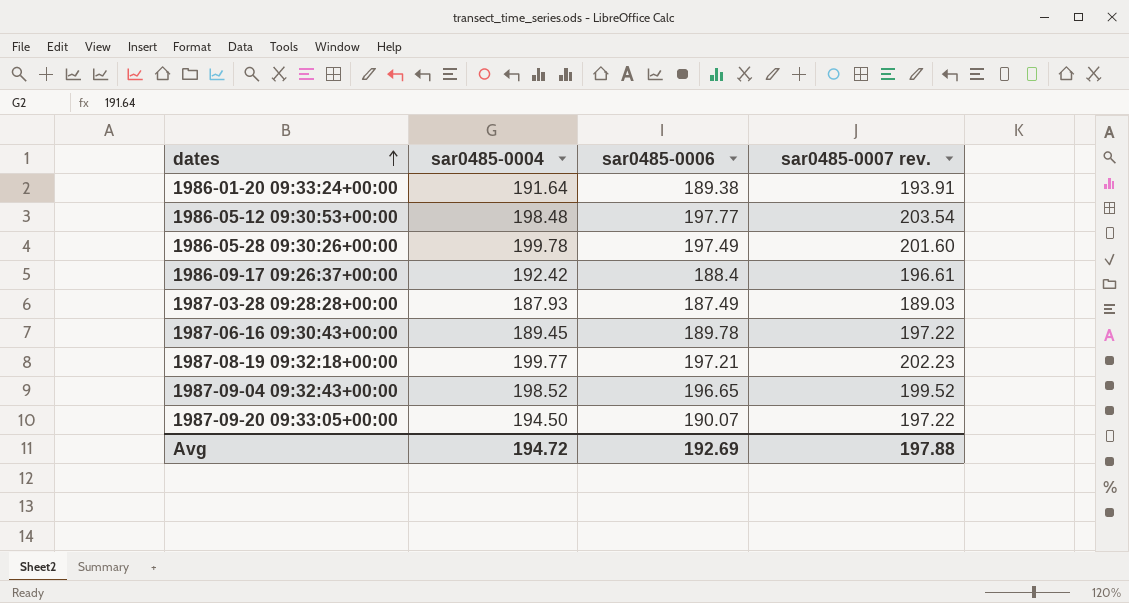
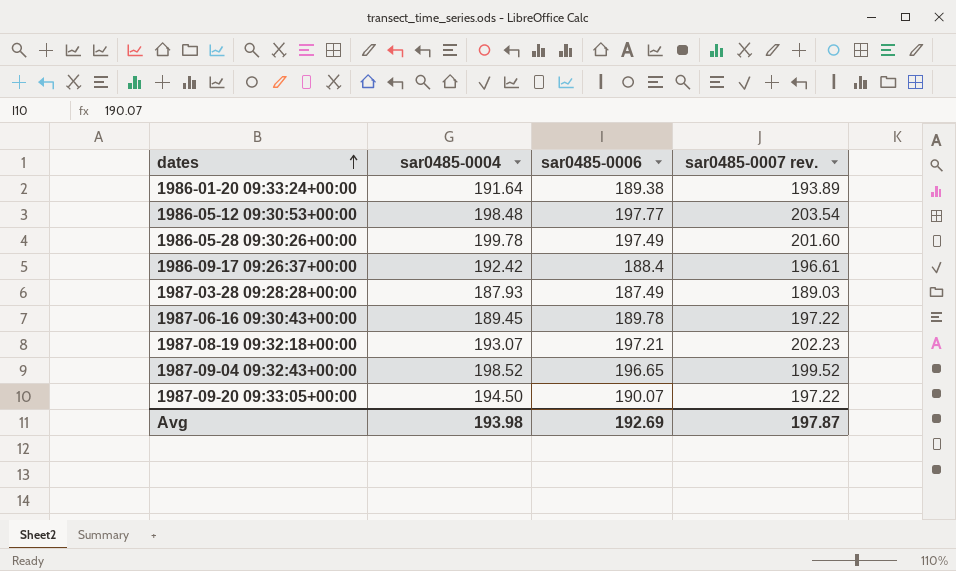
1986-01-20 09:33:24+00:00 | sar0485-0007 rev.: 193.91 -> 193.89
1987-08-19 09:32:18+00:00 | sar0485-0004: 199.77 -> 193.07
Avg | sar0485-0004: 194.72 -> 193.98
Avg | sar0485-0007 rev.: 197.88 -> 197.87

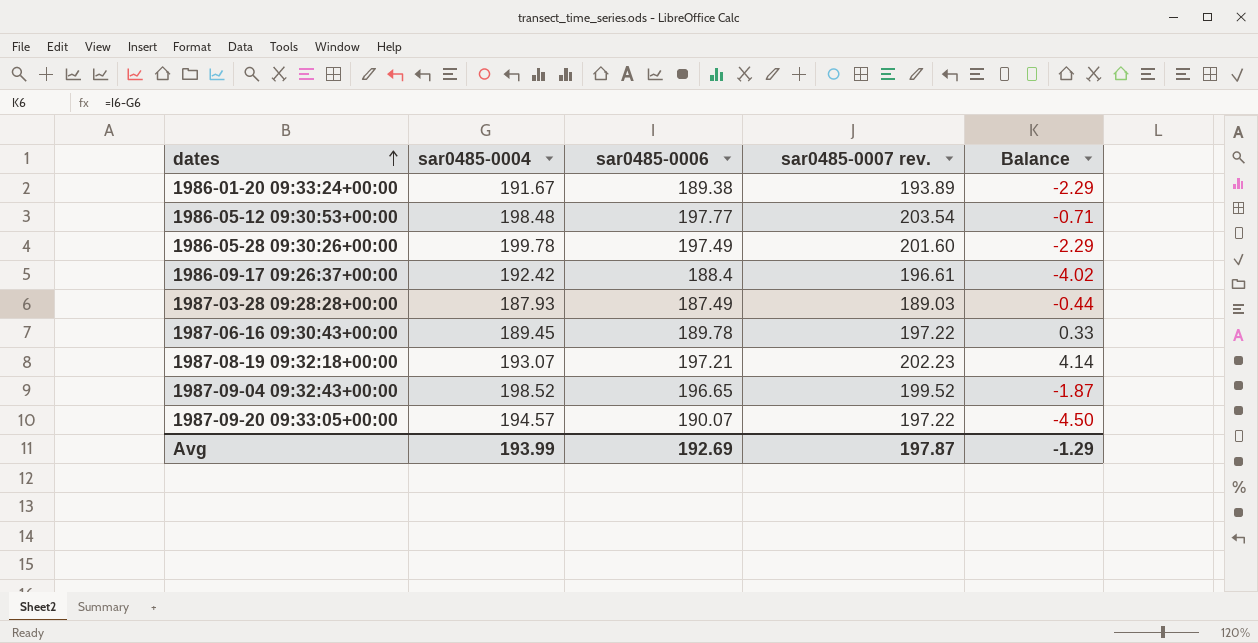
column Balance | formula: none -> [sar0485-0006] - [sar0485-0004]
1986-01-20 09:33:24+00:00 | sar0485-0004: 191.64 -> 191.67
1987-09-20 09:33:05+00:00 | sar0485-0004: 194.50 -> 194.57
Avg | sar0485-0004: 193.98 -> 193.99

